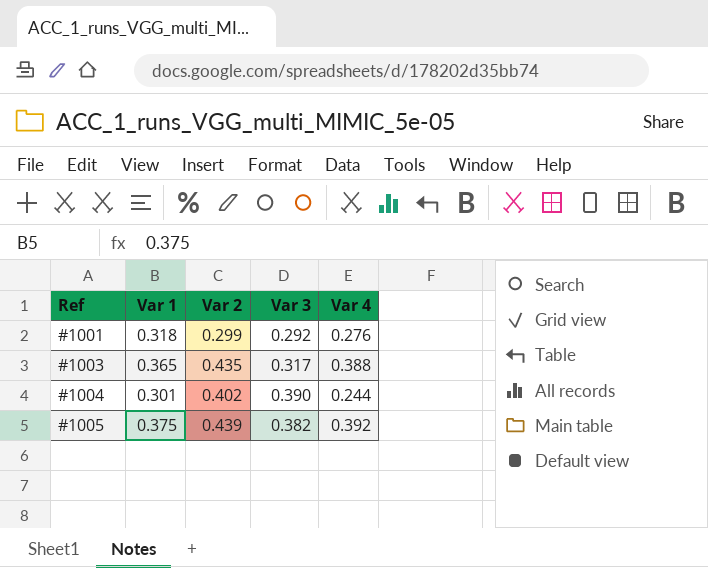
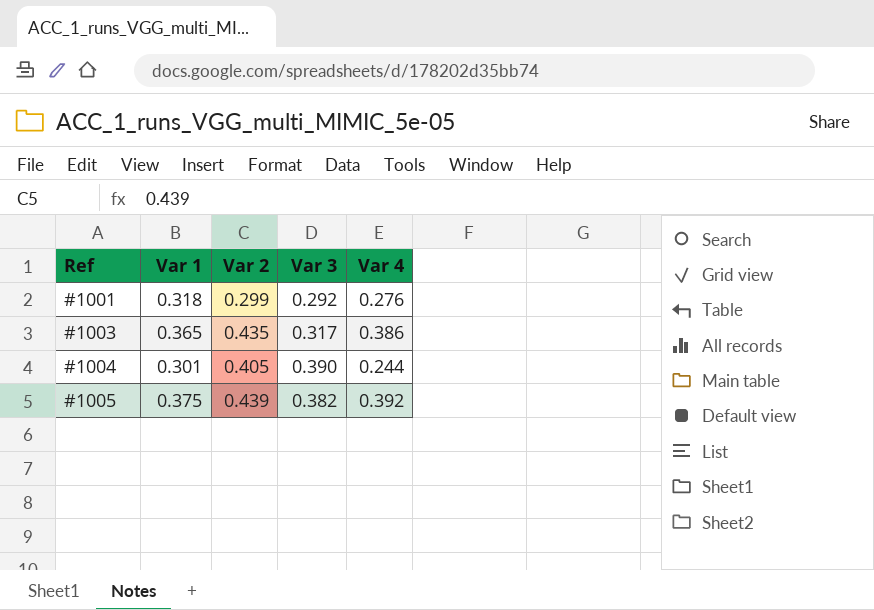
#1003 | Var 4: 0.388 -> 0.386
#1004 | Var 2: 0.402 -> 0.405

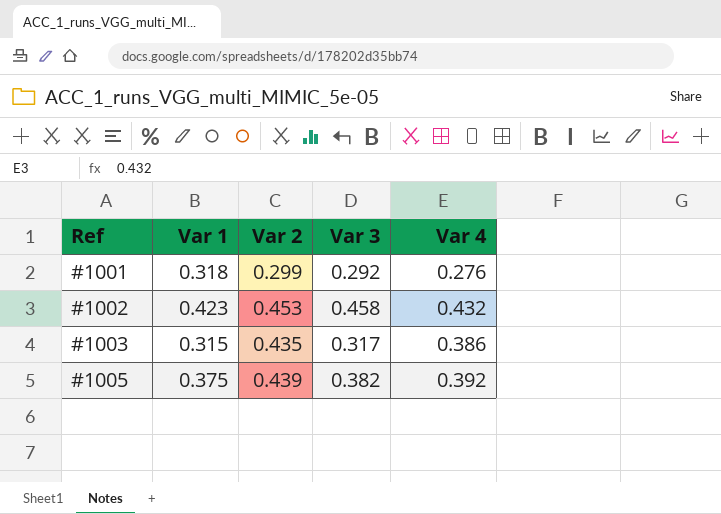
row #1004: 0.301 | 0.405 | 0.390 | 0.244 -> none
row #1002: none -> 0.423 | 0.453 | 0.458 | 0.432
#1003 | Var 1: 0.365 -> 0.315

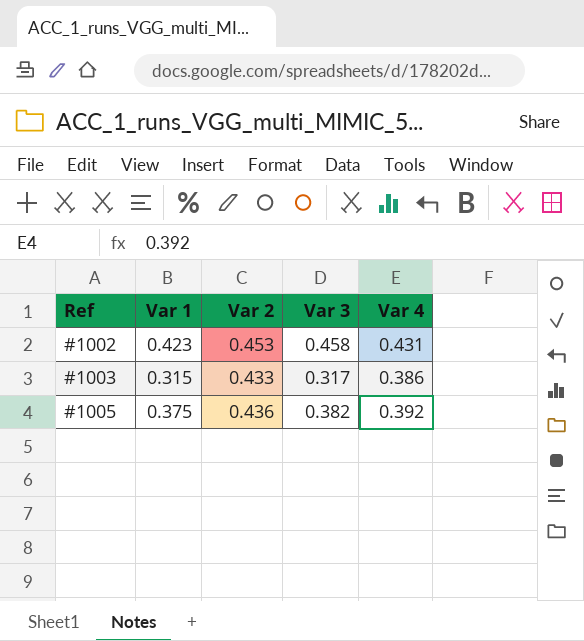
row #1001: 0.318 | 0.299 | 0.292 | 0.276 -> none
#1002 | Var 4: 0.432 -> 0.431
#1003 | Var 2: 0.435 -> 0.433
#1005 | Var 2: 0.439 -> 0.436

